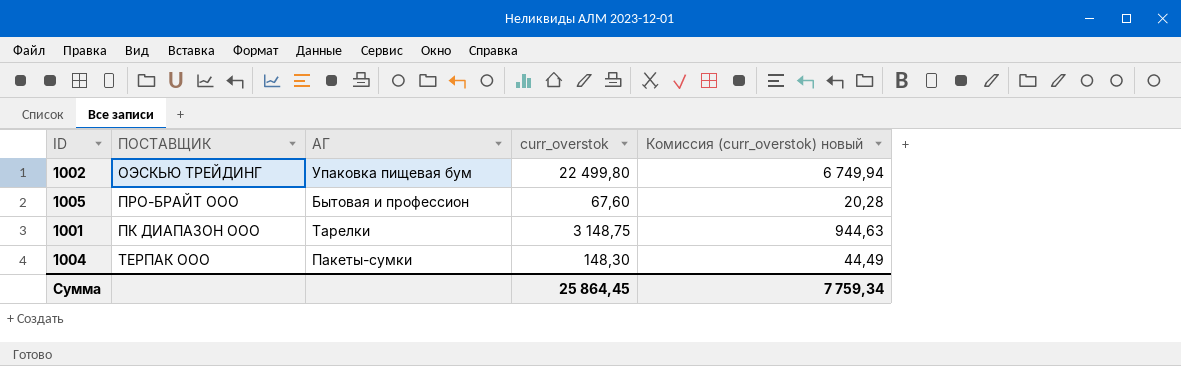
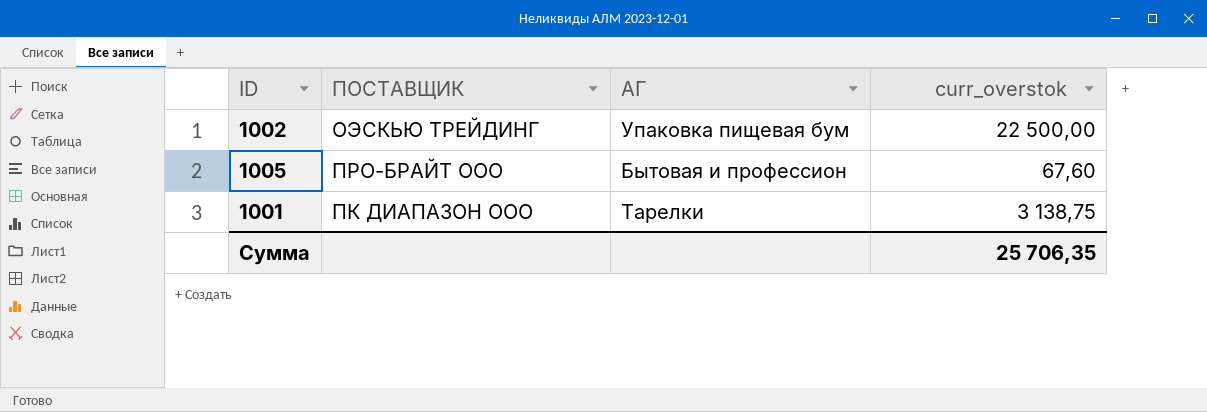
column Комиссия (curr_overstok) новый | formula: [curr_overstok] * 0,3 -> none
row 1004: ТЕРПАК ООО | Пакеты-сумки | 148,30 | 44,49 -> none
1002 | curr_overstok: 22 499,80 -> 22 500,00
1001 | curr_overstok: 3 148,75 -> 3 138,75
Сумма | curr_overstok: 25 864,45 -> 25 706,35

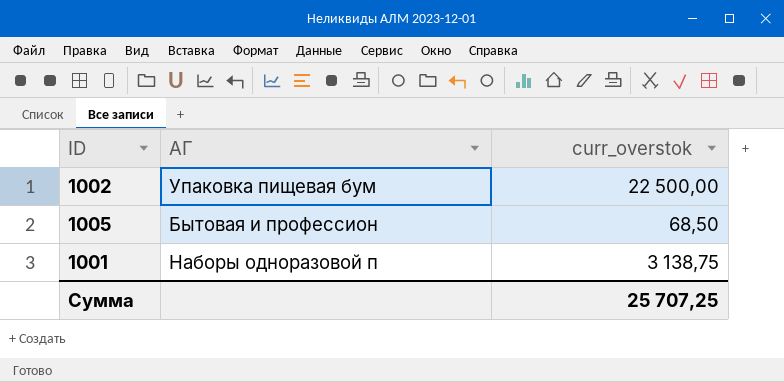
column ПОСТАВЩИК | position: 2 -> none
1005 | curr_overstok: 67,60 -> 68,50
1001 | АГ: Тарелки -> Наборы одноразовой п
Сумма | curr_overstok: 25 706,35 -> 25 707,25

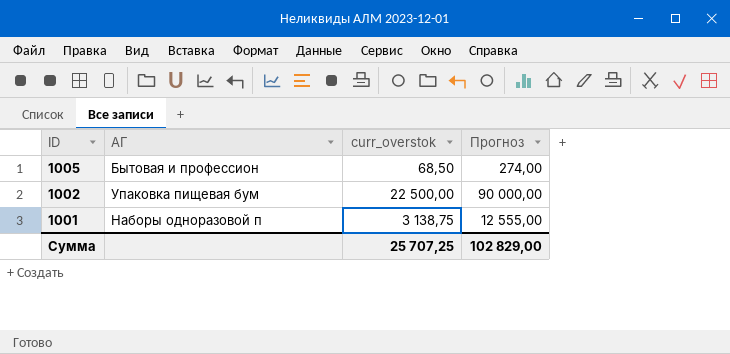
row order: none -> ID descending
column Прогноз | formula: none -> [curr_overstok] * 4

